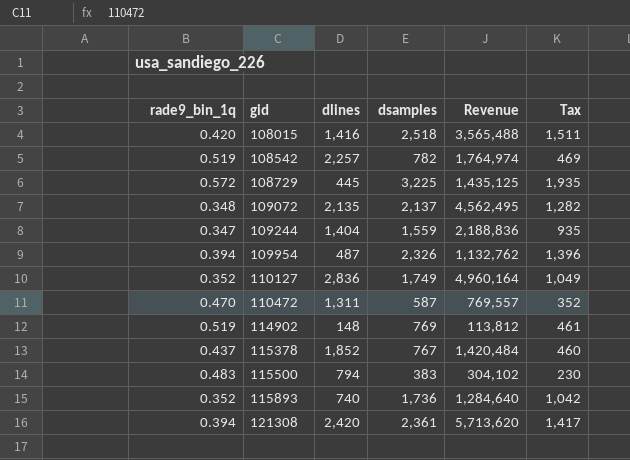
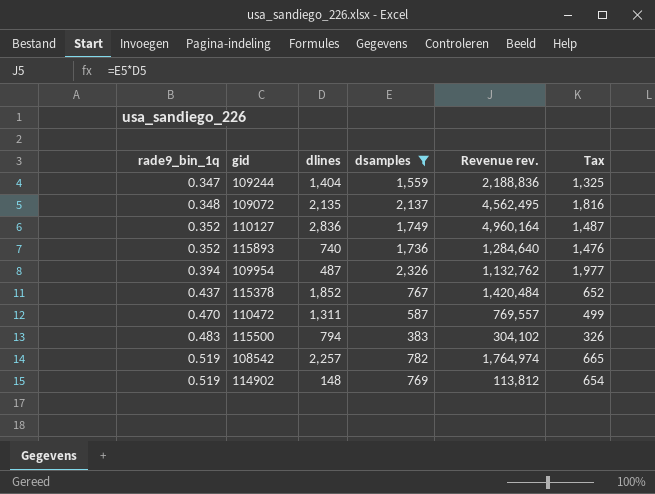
filter: none -> dsamples <= 2,326
row order: gid ascending -> rade9_bin_1q ascending
column name: Revenue -> Revenue rev.
column Tax | formula: [dsamples] * 0.6 -> [dsamples] * 0.85

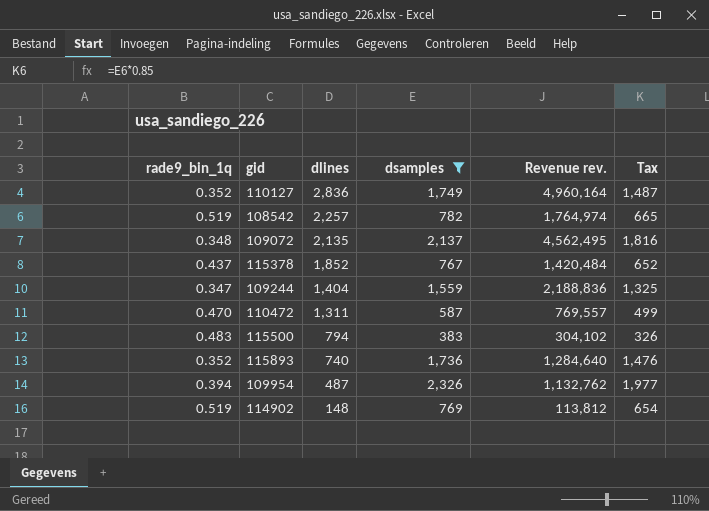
row order: rade9_bin_1q ascending -> dlines descending

